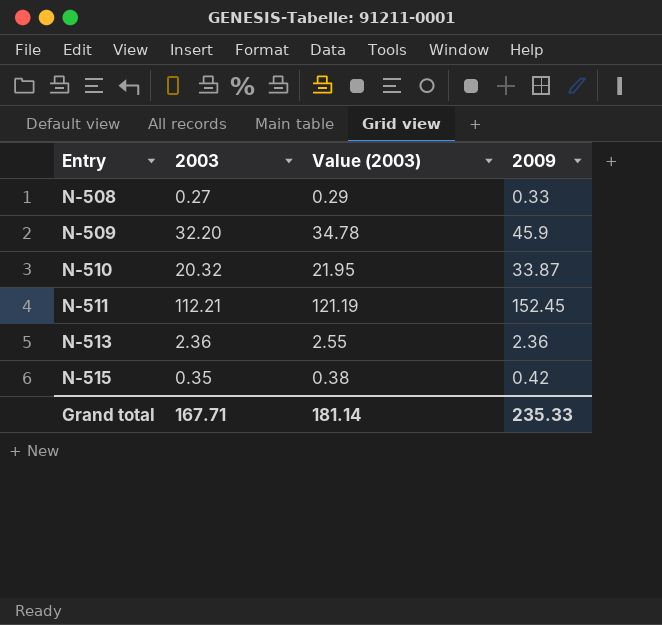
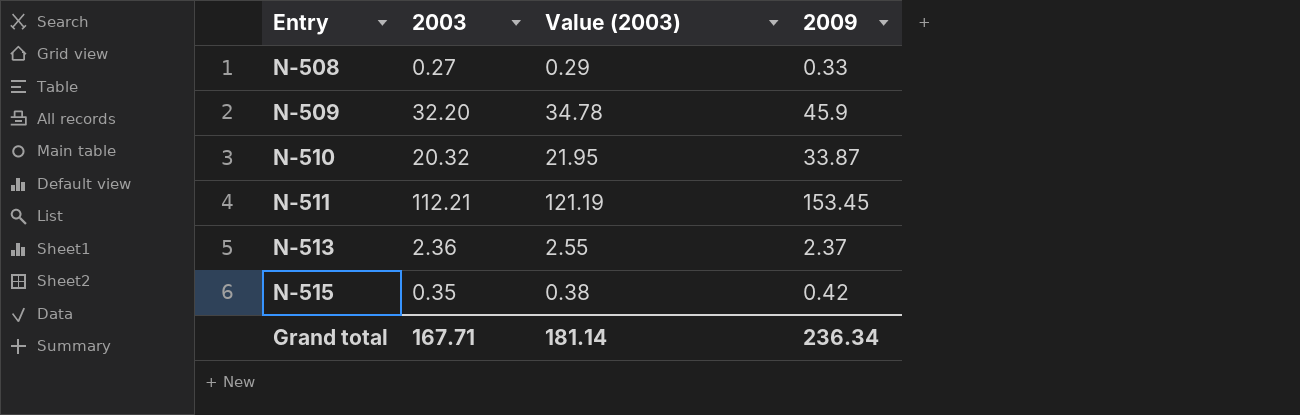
N-511 | 2009: 152.45 -> 153.45
N-513 | 2009: 2.36 -> 2.37
Grand total | 2009: 235.33 -> 236.34

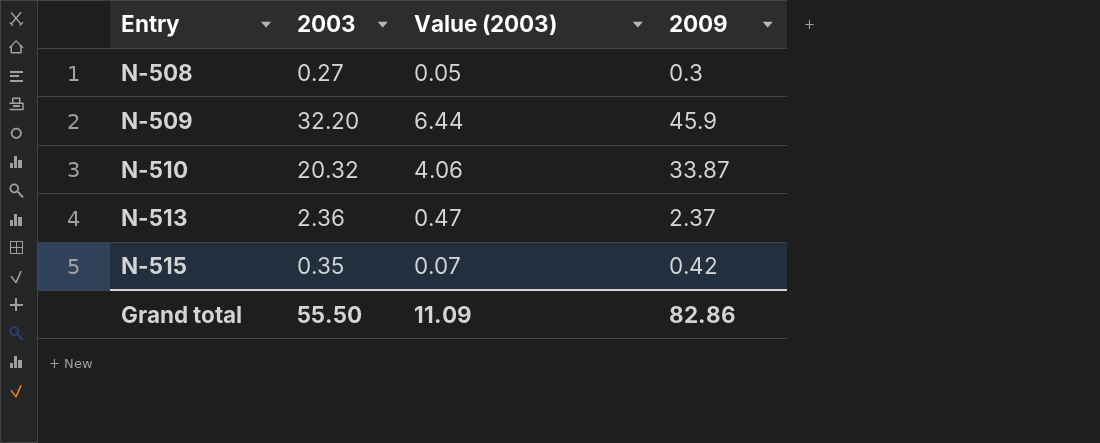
column Value (2003) | formula: [2003] * 1.08 -> [2003] * 0.2
row N-511: 112.21 | 121.19 | 153.45 -> none
N-508 | 2009: 0.33 -> 0.3
Grand total | 2003: 167.71 -> 55.50
Grand total | Value (2003): 181.14 -> 11.09
Grand total | 2009: 236.34 -> 82.86

